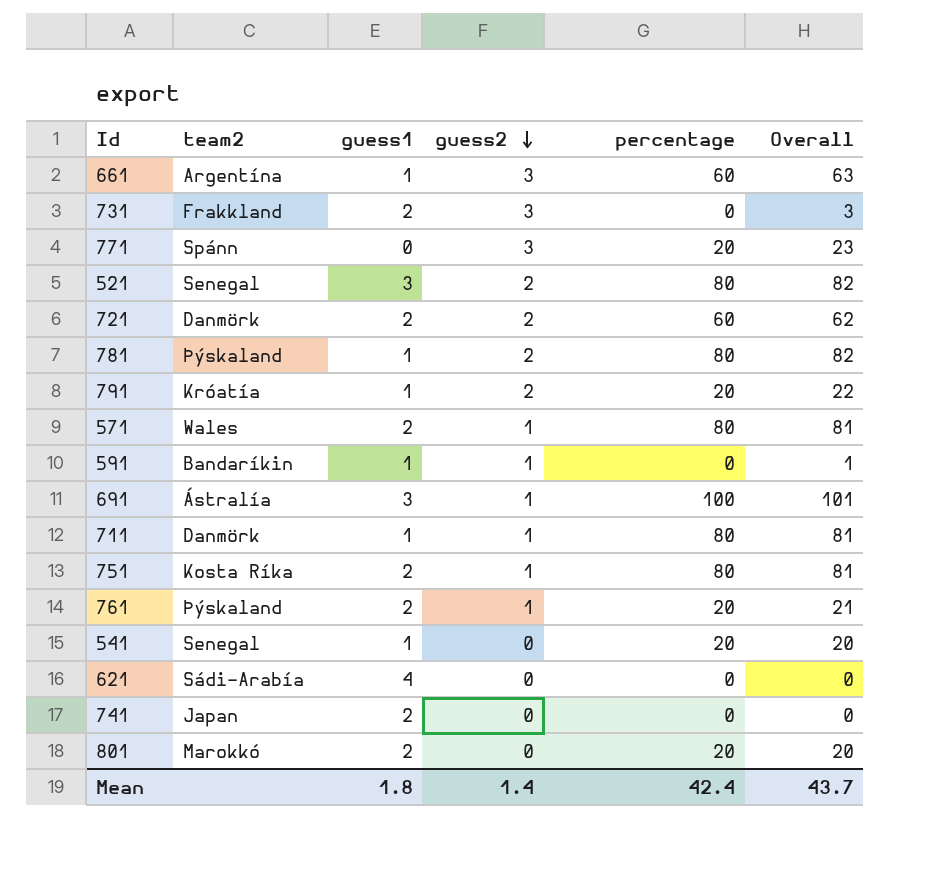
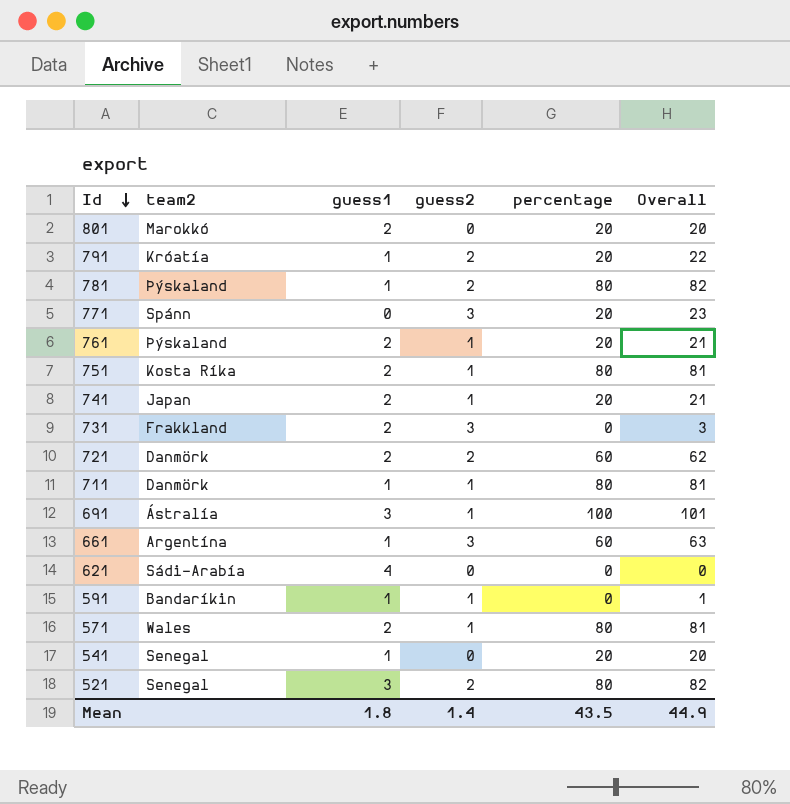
row order: guess2 descending -> Id descending
741 | guess2: 0 -> 1
741 | percentage: 0 -> 20
741 | Overall: 0 -> 21
Mean | percentage: 42.4 -> 43.5
Mean | Overall: 43.7 -> 44.9

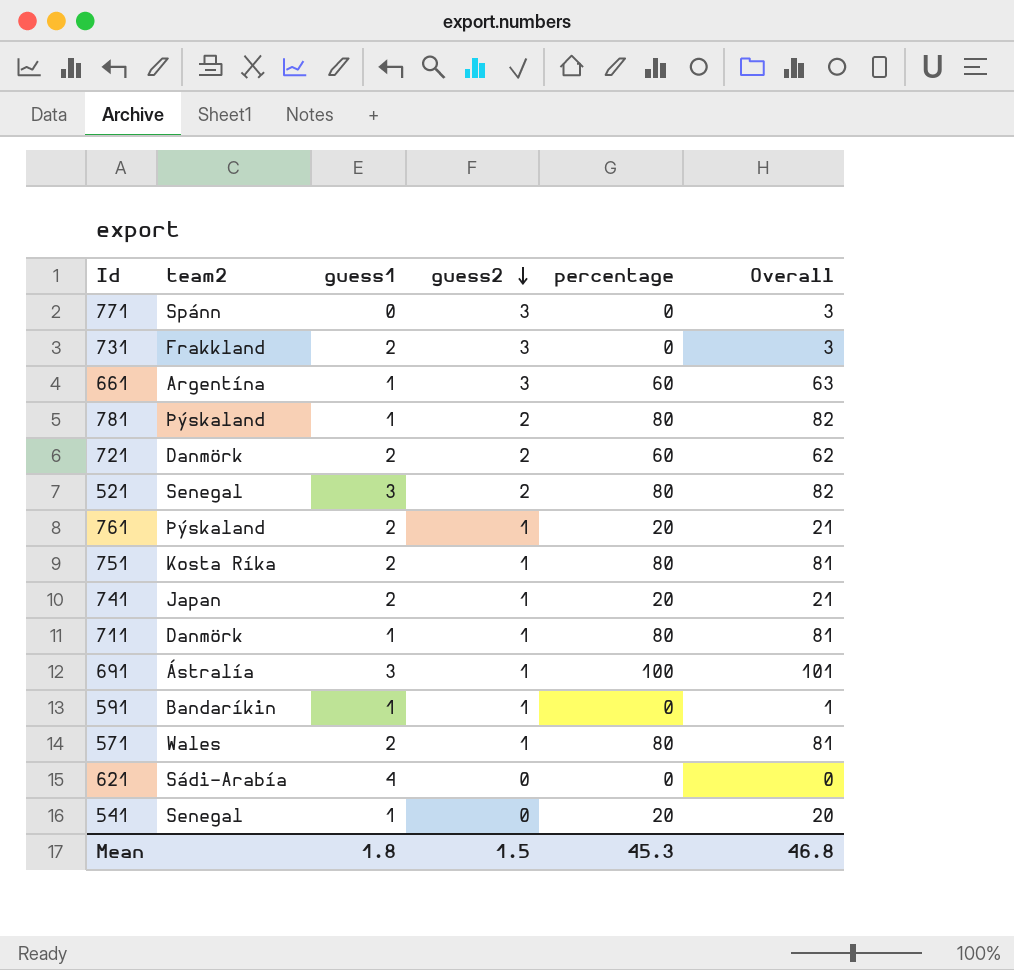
row order: Id descending -> guess2 descending
row 801: Marokkó | 2 | 0 | 20 | 20 -> none
row 791: Króatía | 1 | 2 | 20 | 22 -> none
771 | percentage: 20 -> 0
771 | Overall: 23 -> 3
Mean | guess2: 1.4 -> 1.5
Mean | percentage: 43.5 -> 45.3
Mean | Overall: 44.9 -> 46.8

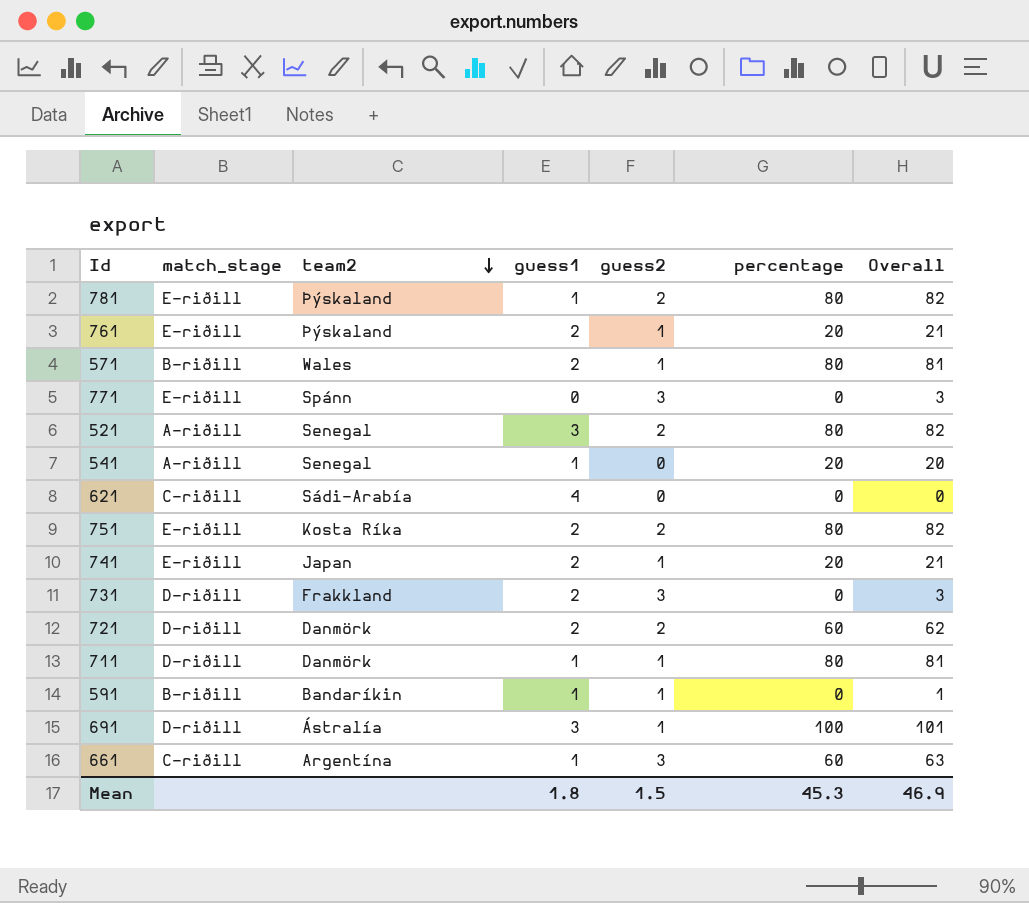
row order: guess2 descending -> team2 descending
column match_stage | position: none -> 2
751 | guess2: 1 -> 2
751 | Overall: 81 -> 82
Mean | Overall: 46.8 -> 46.9

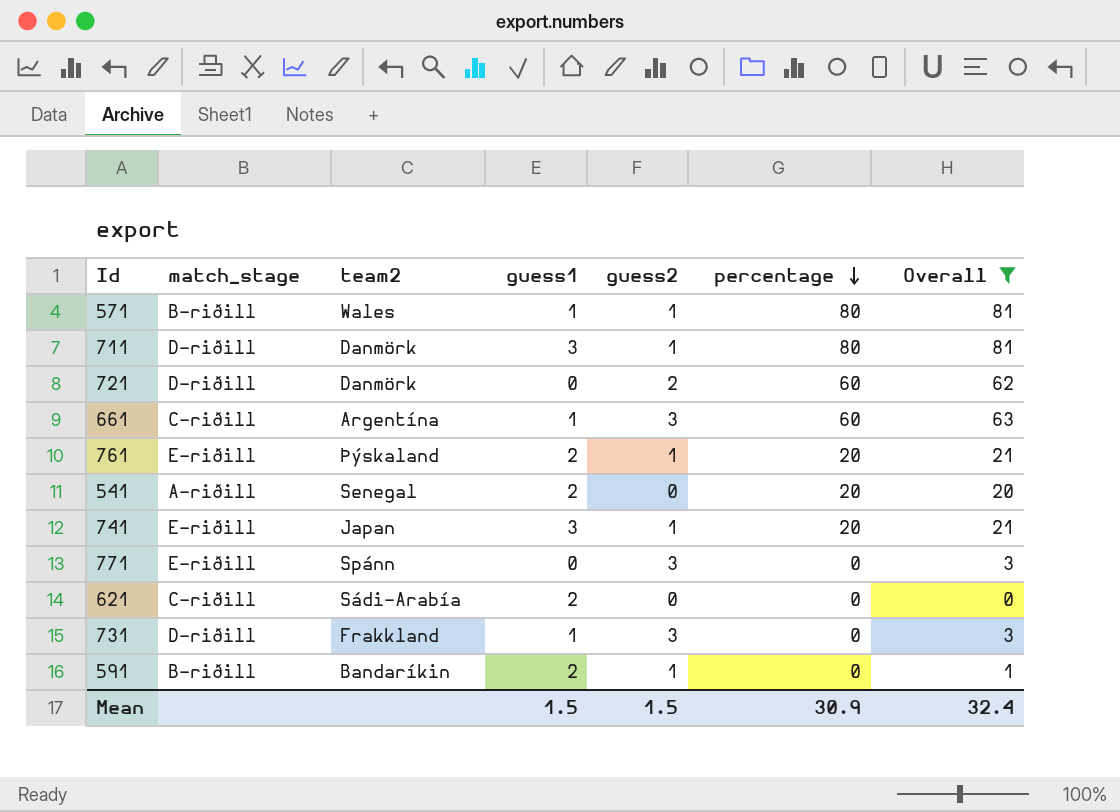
filter: none -> Overall <= 81
row order: team2 descending -> percentage descending
571 | guess1: 2 -> 1
711 | guess1: 1 -> 3
721 | guess1: 2 -> 0
541 | guess1: 1 -> 2
741 | guess1: 2 -> 3
621 | guess1: 4 -> 2
731 | guess1: 2 -> 1
591 | guess1: 1 -> 2
Mean | guess1: 1.8 -> 1.5
Mean | percentage: 45.3 -> 30.9
Mean | Overall: 46.9 -> 32.4

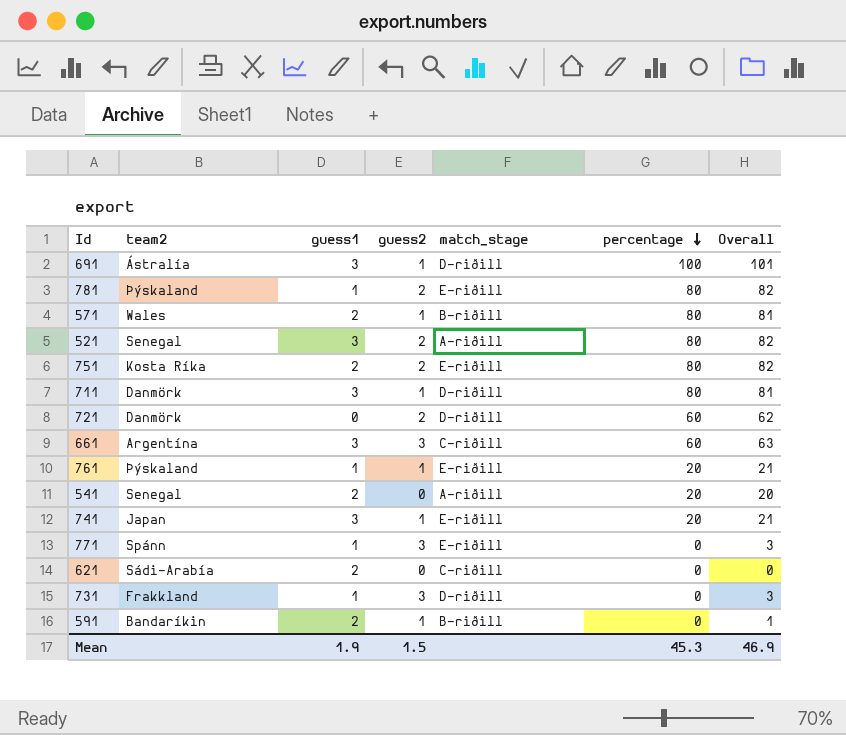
filter: Overall <= 81 -> none
column match_stage | position: 2 -> 5
571 | guess1: 1 -> 2
661 | guess1: 1 -> 3
761 | guess1: 2 -> 1
771 | guess1: 0 -> 1
Mean | guess1: 1.5 -> 1.9
Mean | percentage: 30.9 -> 45.3
Mean | Overall: 32.4 -> 46.9

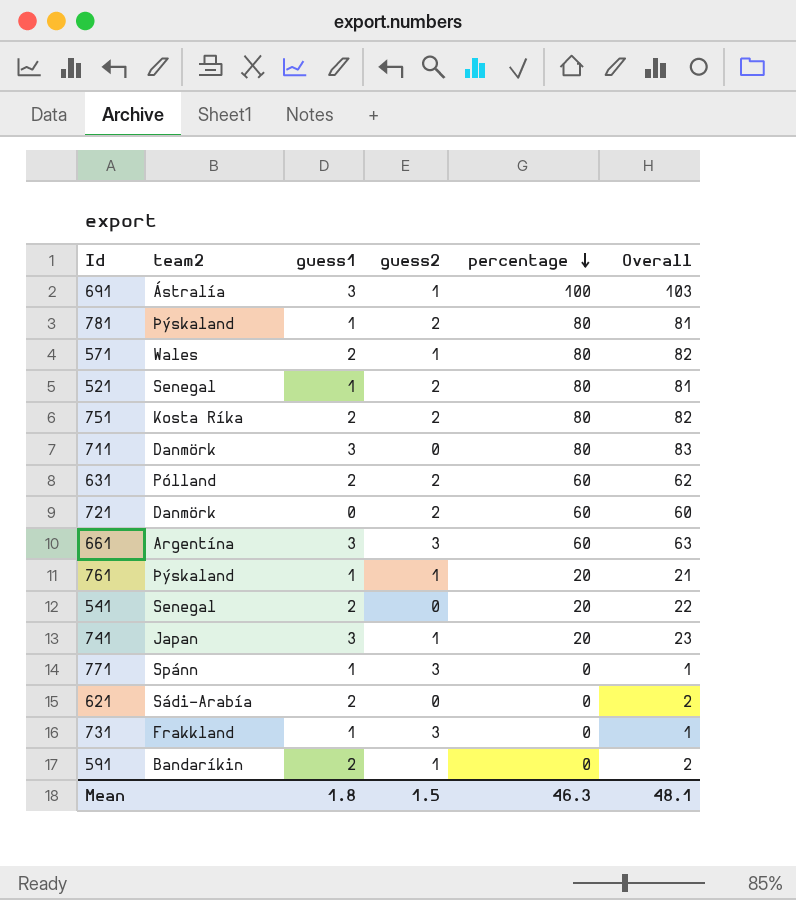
column match_stage | position: 5 -> none
column Overall | formula: [guess2] + [percentage] -> [guess1] + [percentage]
521 | guess1: 3 -> 1
711 | guess2: 1 -> 0
row 631: none -> Pólland | 2 | 2 | 60 | 62
Mean | guess1: 1.9 -> 1.8
Mean | percentage: 45.3 -> 46.3
Mean | Overall: 46.9 -> 48.1

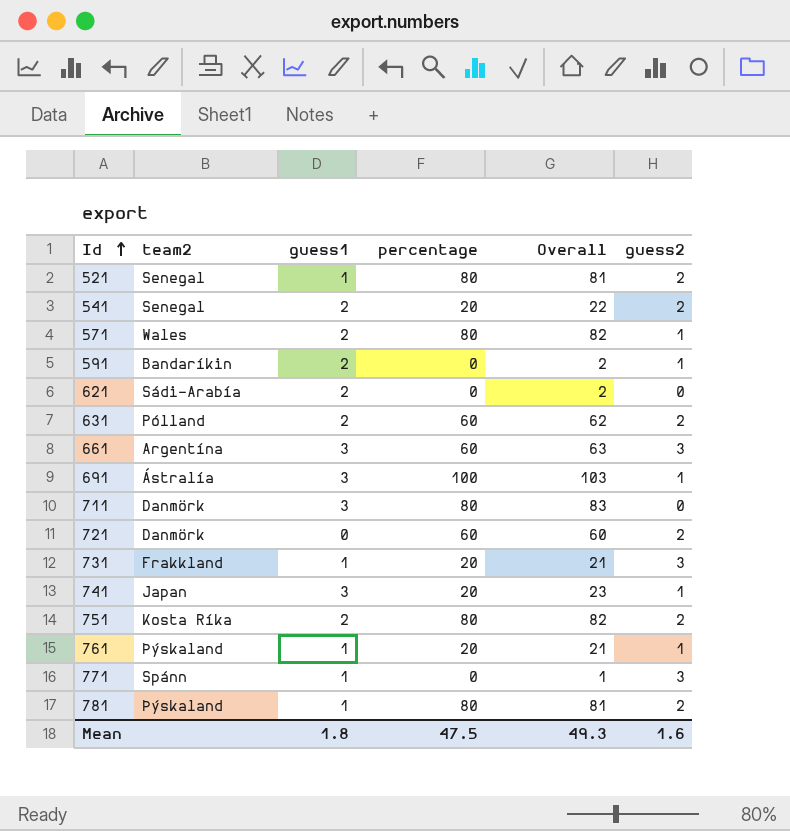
row order: percentage descending -> Id ascending
column guess2 | position: 4 -> 6
541 | guess2: 0 -> 2
731 | percentage: 0 -> 20
731 | Overall: 1 -> 21
Mean | percentage: 46.3 -> 47.5
Mean | Overall: 48.1 -> 49.3
Mean | guess2: 1.5 -> 1.6

